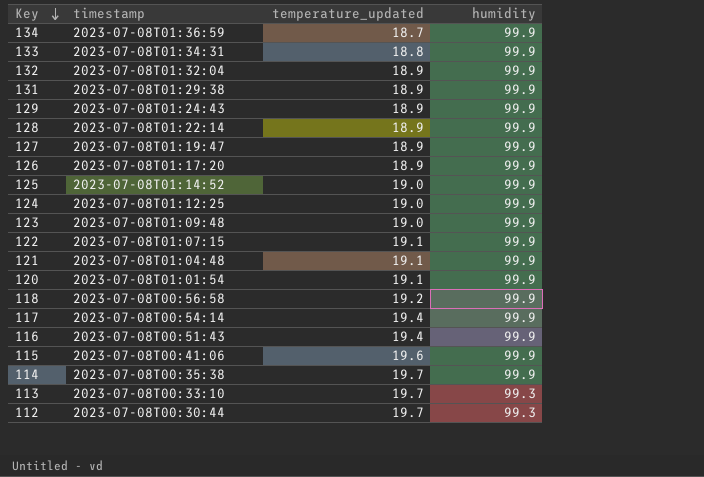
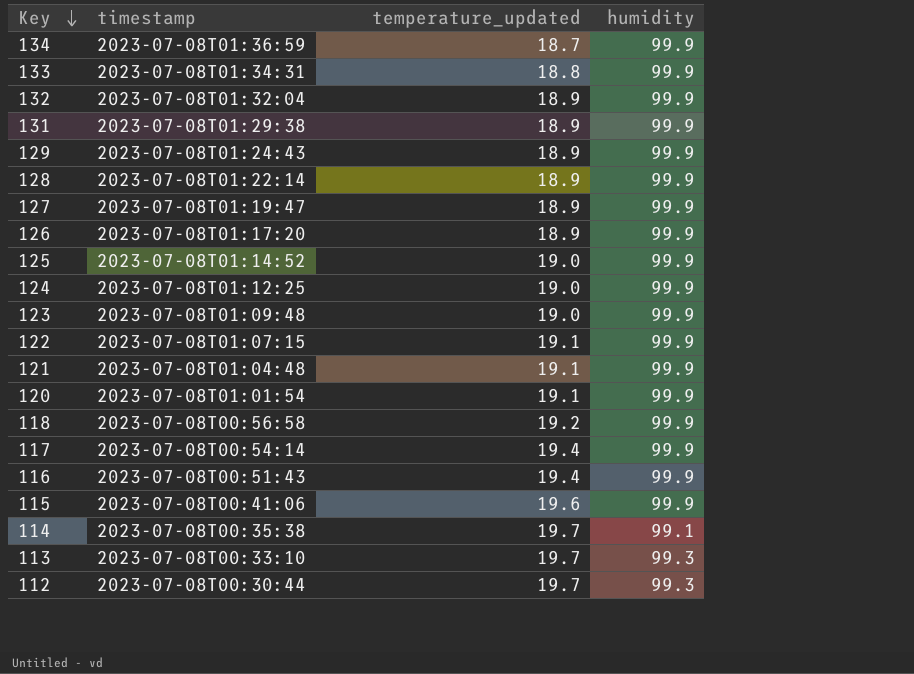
114 | humidity: 99.9 -> 99.1

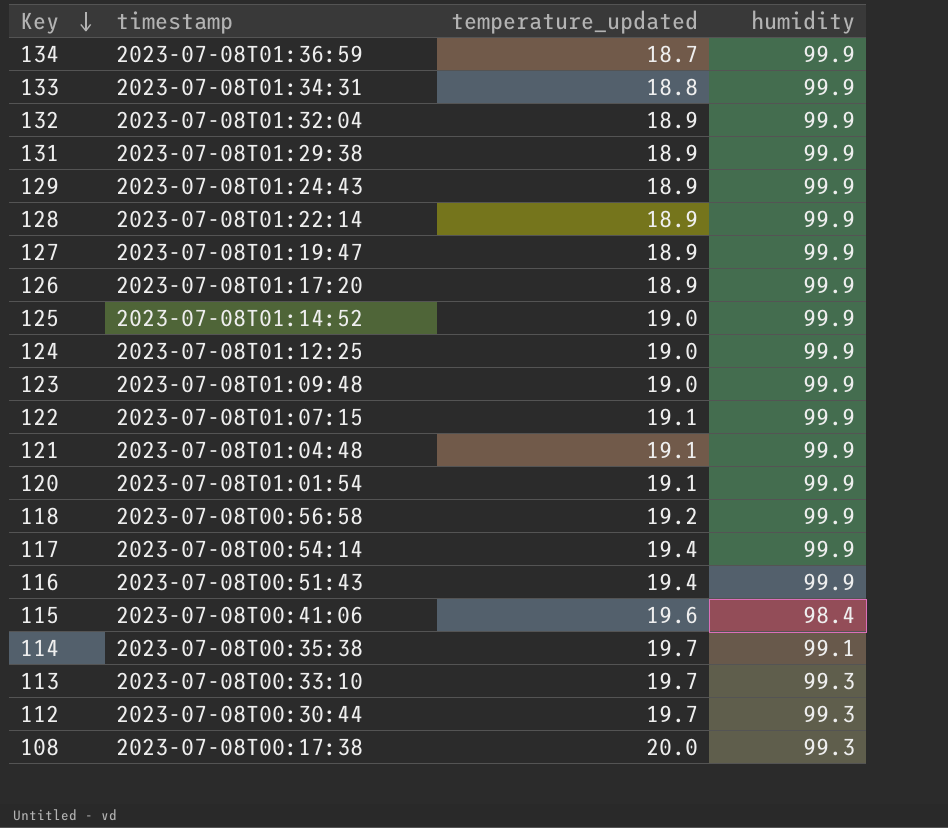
115 | humidity: 99.9 -> 98.4
row 108: none -> 2023-07-08T00:17:38 | 20.0 | 99.3

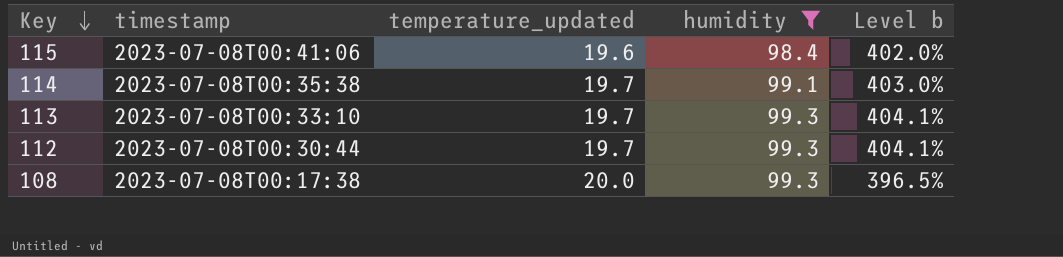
filter: none -> humidity != 99.9
column Level b | formula: none -> ([humidity] - [temperature_updated]) / [temperature_updated]

